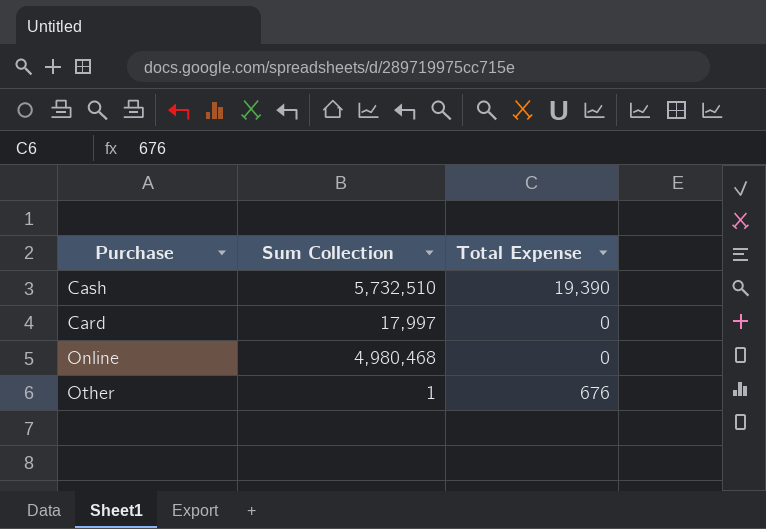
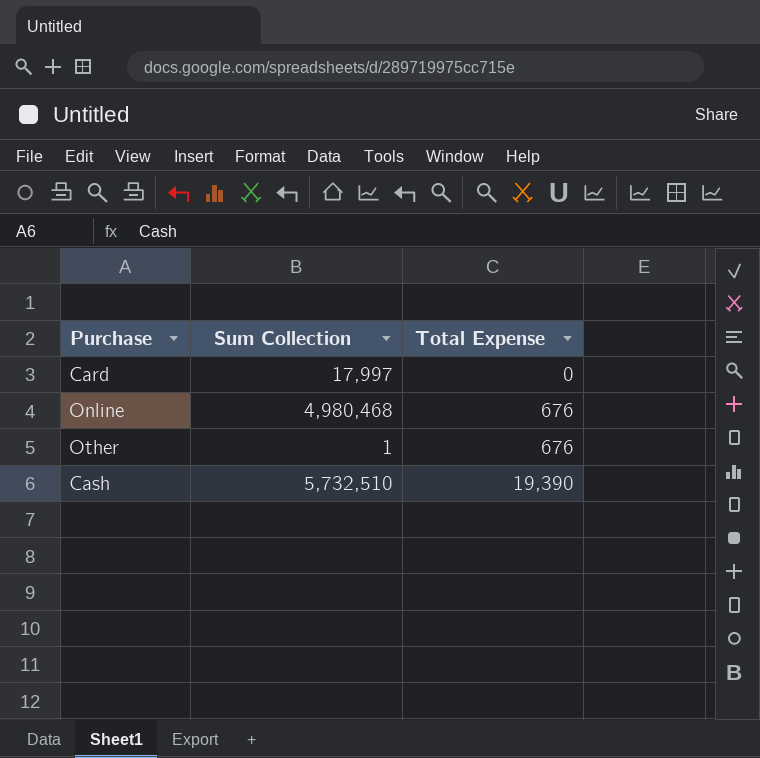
row order: none -> Total Expense ascending
Online | Total Expense: 0 -> 676

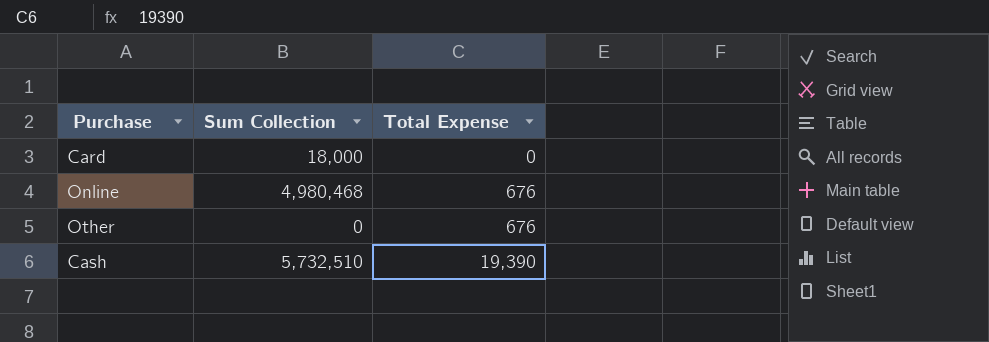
Card | Sum Collection: 17,997 -> 18,000
Other | Sum Collection: 1 -> 0

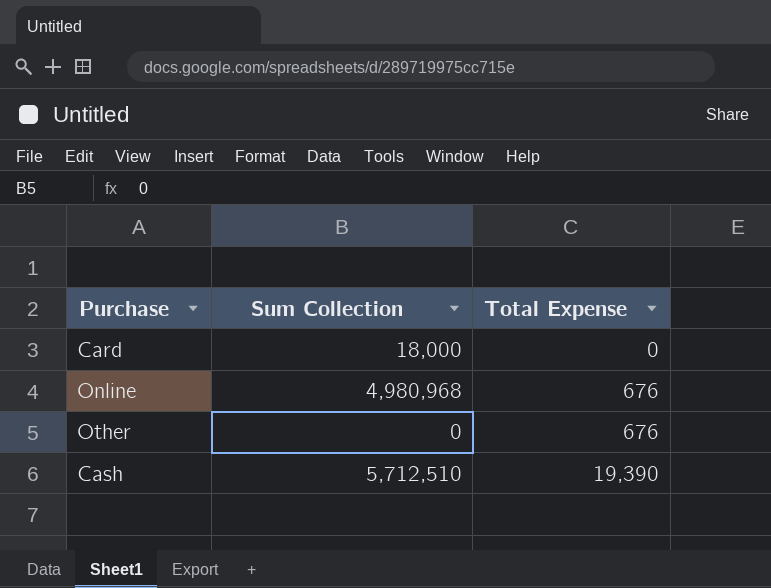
Online | Sum Collection: 4,980,468 -> 4,980,968
Cash | Sum Collection: 5,732,510 -> 5,712,510

